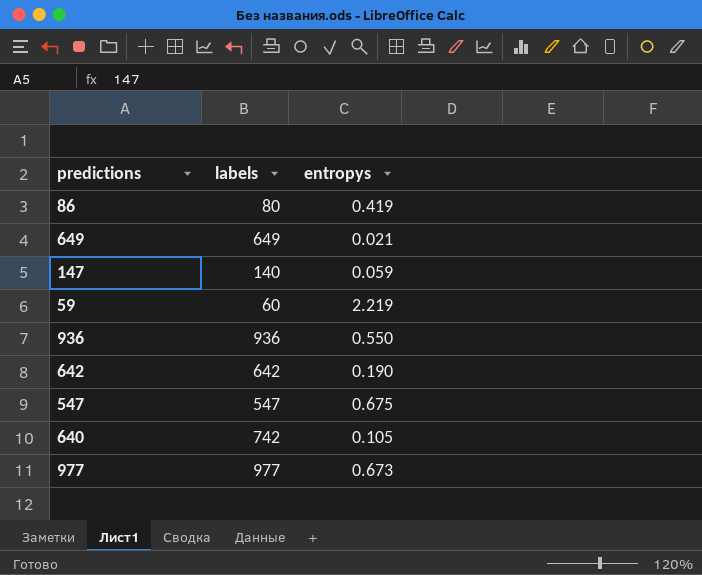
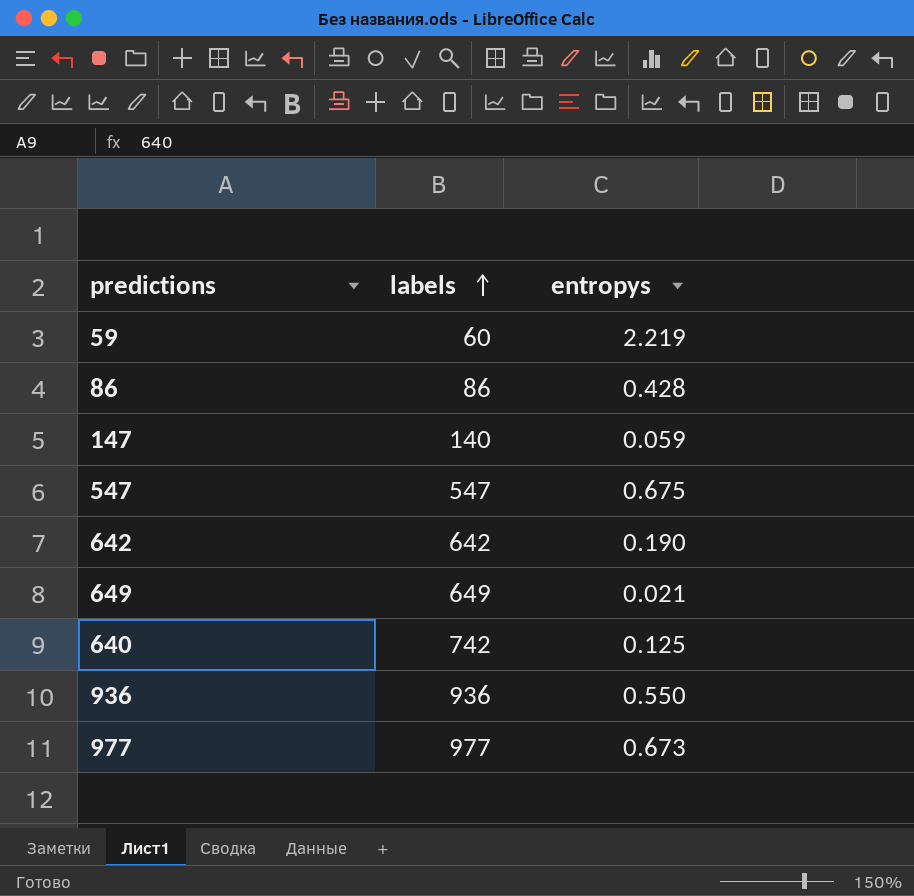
row order: none -> labels ascending
86 | labels: 80 -> 86
86 | entropys: 0.419 -> 0.428
640 | entropys: 0.105 -> 0.125

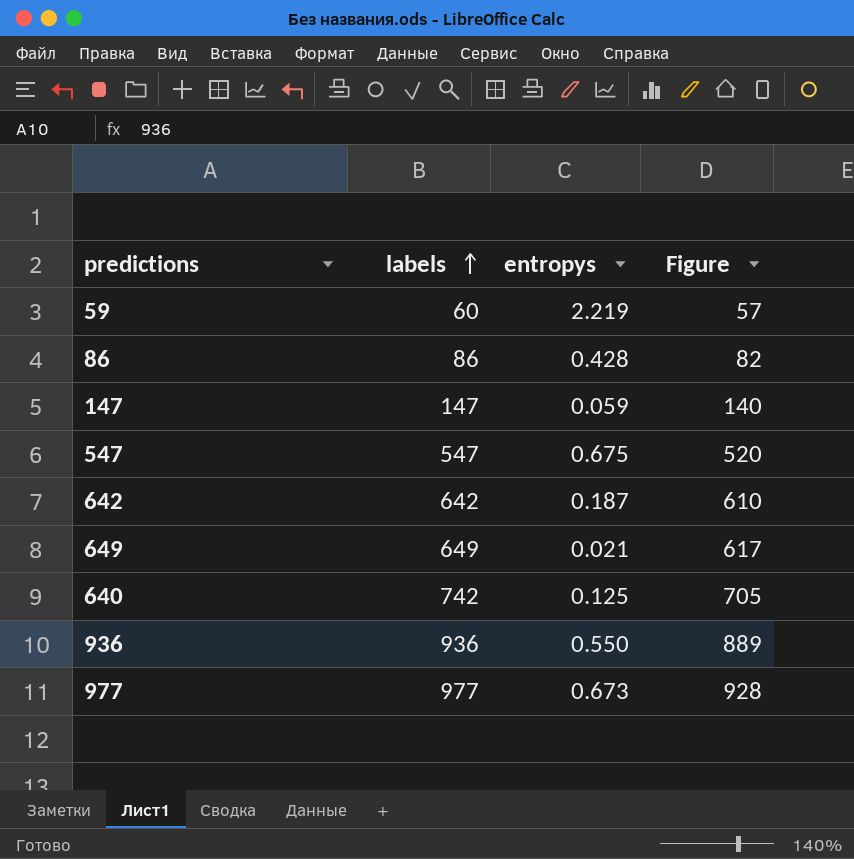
column Figure | formula: none -> [labels] * 0.95
147 | labels: 140 -> 147
642 | entropys: 0.190 -> 0.187

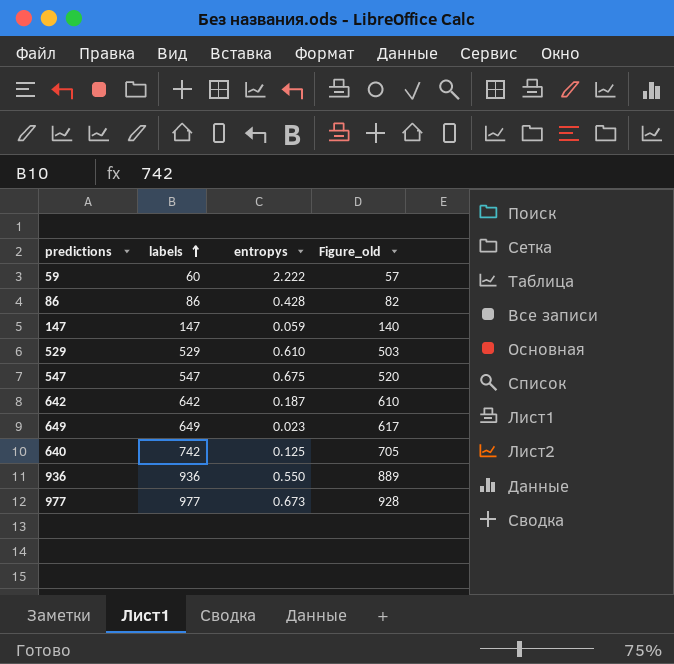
column name: Figure -> Figure_old
59 | entropys: 2.219 -> 2.222
row 529: none -> 529 | 0.610 | 503
649 | entropys: 0.021 -> 0.023

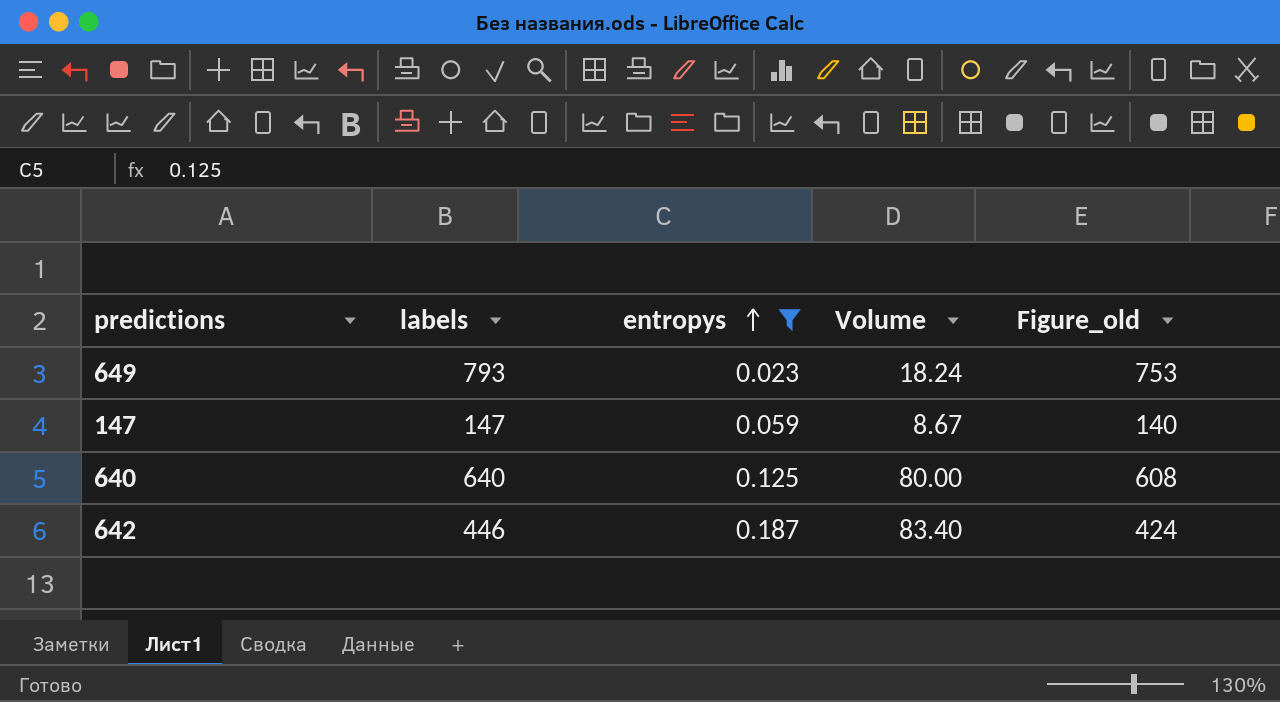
filter: none -> entropys <= 0.187
row order: labels ascending -> entropys ascending
column Volume | formula: none -> [labels] * [entropys]
649 | labels: 649 -> 793
649 | Figure_old: 617 -> 753
640 | labels: 742 -> 640
640 | Figure_old: 705 -> 608
642 | labels: 642 -> 446
642 | Figure_old: 610 -> 424

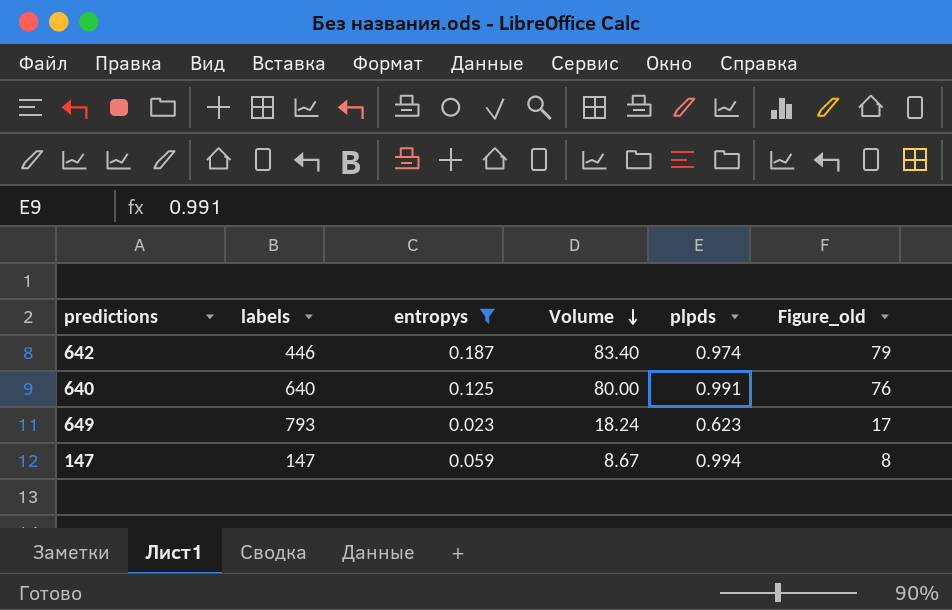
row order: entropys ascending -> Volume descending
column plpds | position: none -> 5
column Figure_old | formula: [labels] * 0.95 -> [Volume] * 0.95

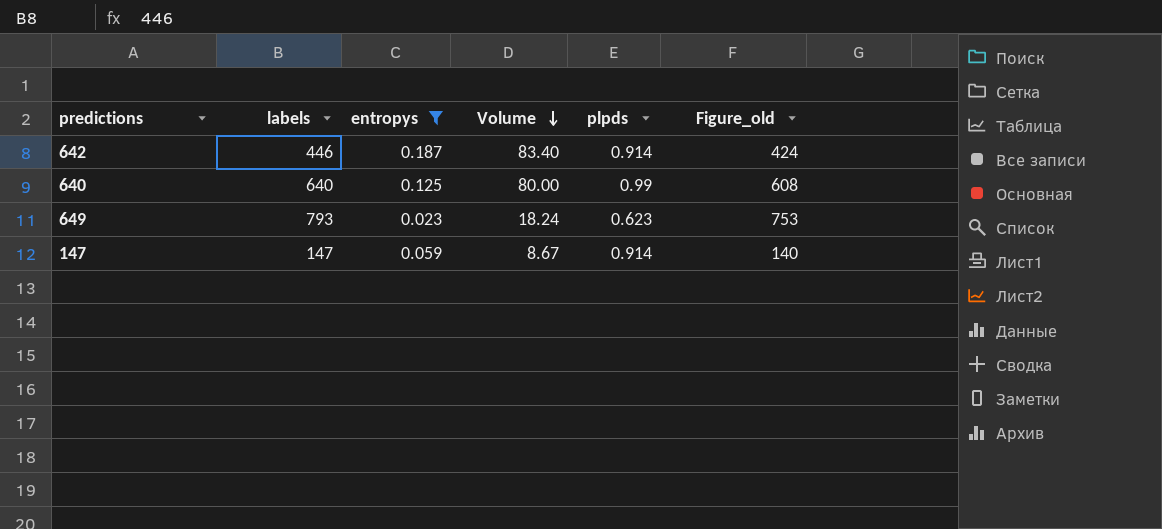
column Figure_old | formula: [Volume] * 0.95 -> [labels] * 0.95
642 | plpds: 0.974 -> 0.914
640 | plpds: 0.991 -> 0.99
147 | plpds: 0.994 -> 0.914

